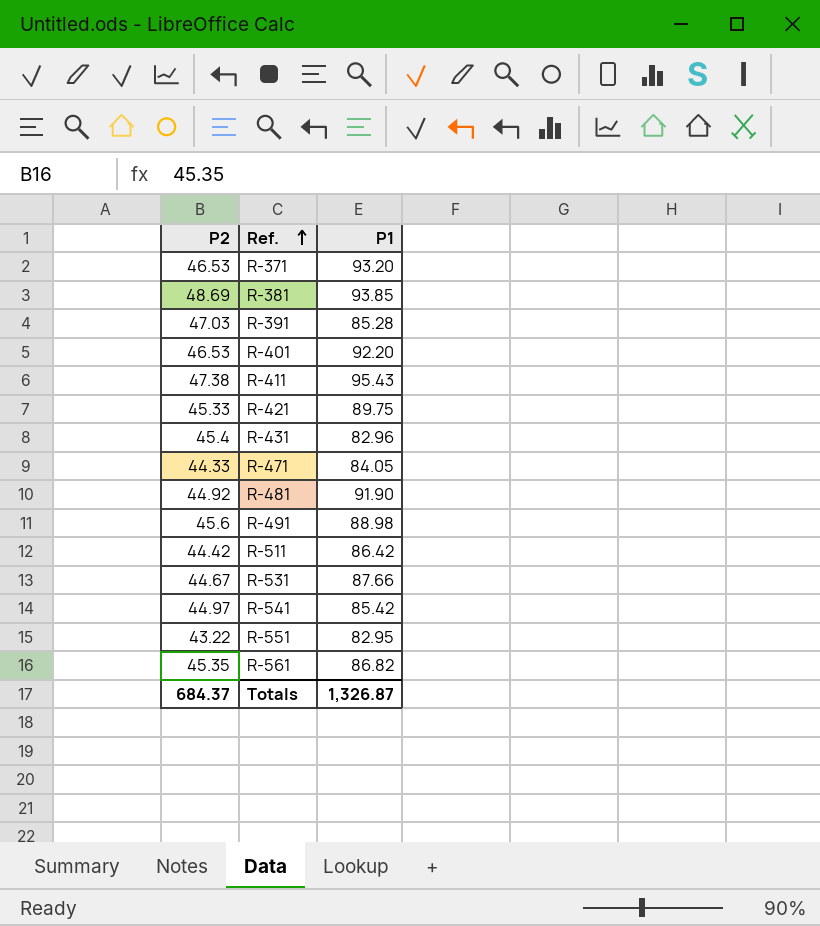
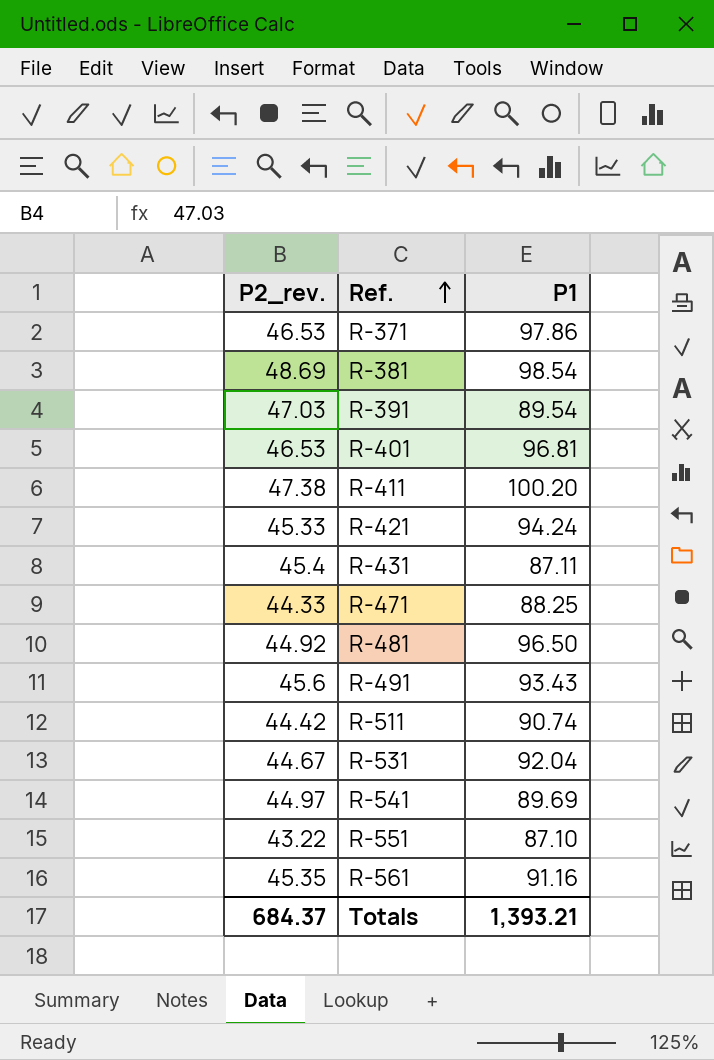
column name: P2 -> P2_rev.
R-371 | P1: 93.20 -> 97.86
R-381 | P1: 93.85 -> 98.54
R-391 | P1: 85.28 -> 89.54
R-401 | P1: 92.20 -> 96.81
R-411 | P1: 95.43 -> 100.20
R-421 | P1: 89.75 -> 94.24
R-431 | P1: 82.96 -> 87.11
R-471 | P1: 84.05 -> 88.25
R-481 | P1: 91.90 -> 96.50
R-491 | P1: 88.98 -> 93.43
R-511 | P1: 86.42 -> 90.74
R-531 | P1: 87.66 -> 92.04
R-541 | P1: 85.42 -> 89.69
R-551 | P1: 82.95 -> 87.10
R-561 | P1: 86.82 -> 91.16
Totals | P1: 1,326.87 -> 1,393.21

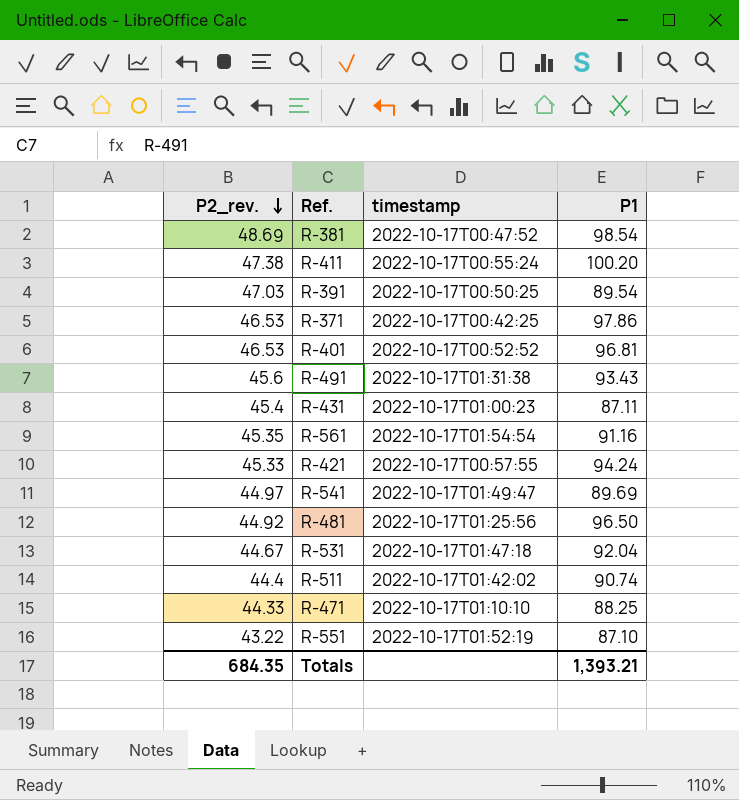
row order: Ref. ascending -> P2_rev. descending
column timestamp | position: none -> 3
R-511 | P2_rev.: 44.42 -> 44.4
Totals | P2_rev.: 684.37 -> 684.35

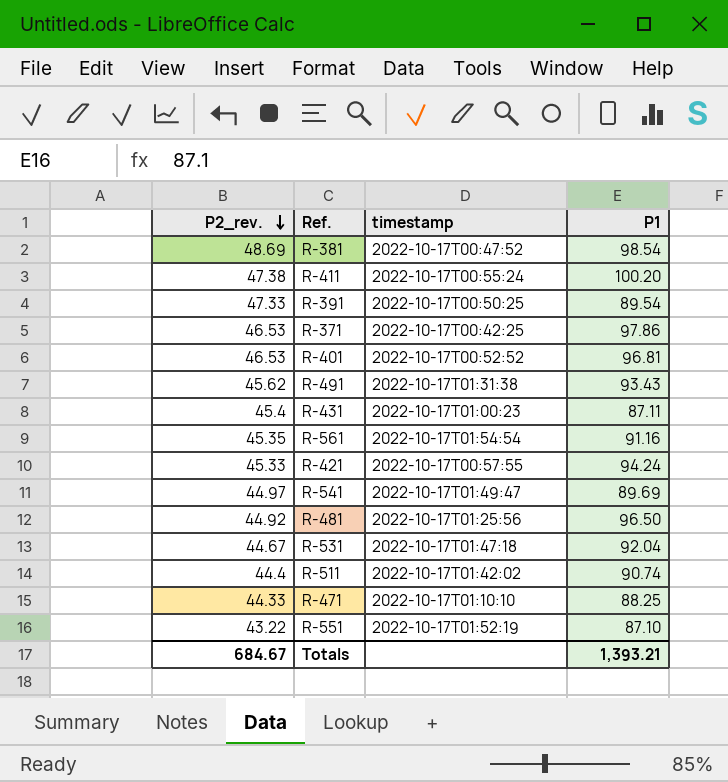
R-391 | P2_rev.: 47.03 -> 47.33
R-491 | P2_rev.: 45.6 -> 45.62
Totals | P2_rev.: 684.35 -> 684.67

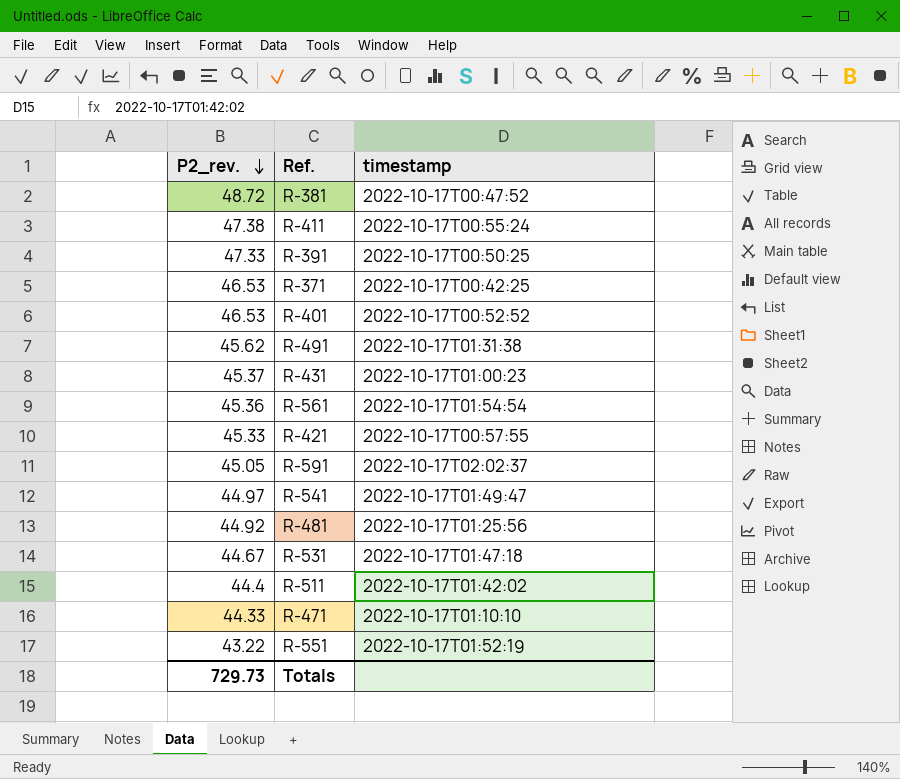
column P1 | position: 4 -> none
R-381 | P2_rev.: 48.69 -> 48.72
R-431 | P2_rev.: 45.4 -> 45.37
R-561 | P2_rev.: 45.35 -> 45.36
row R-591: none -> 45.05 | 2022-10-17T02:02:37
Totals | P2_rev.: 684.67 -> 729.73

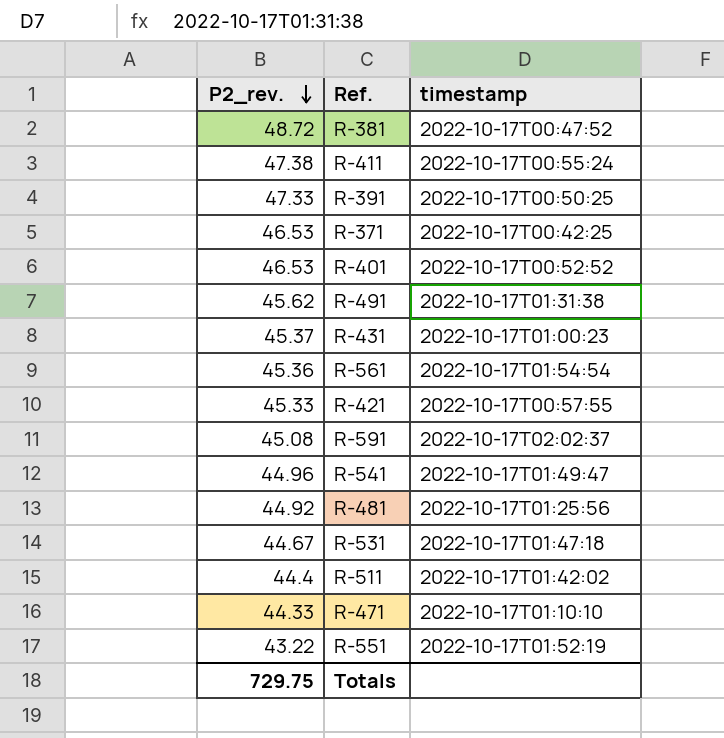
R-591 | P2_rev.: 45.05 -> 45.08
R-541 | P2_rev.: 44.97 -> 44.96
Totals | P2_rev.: 729.73 -> 729.75

